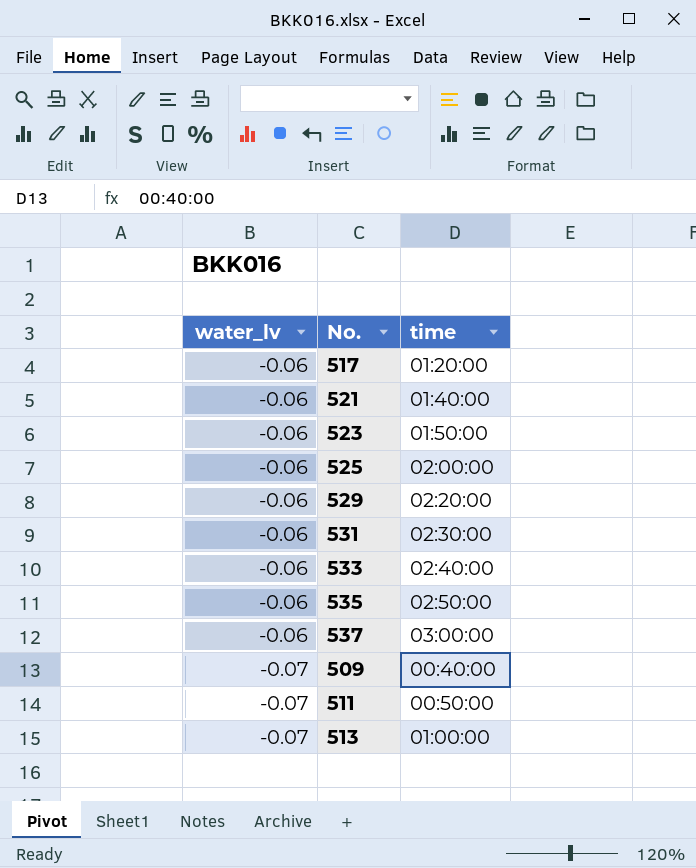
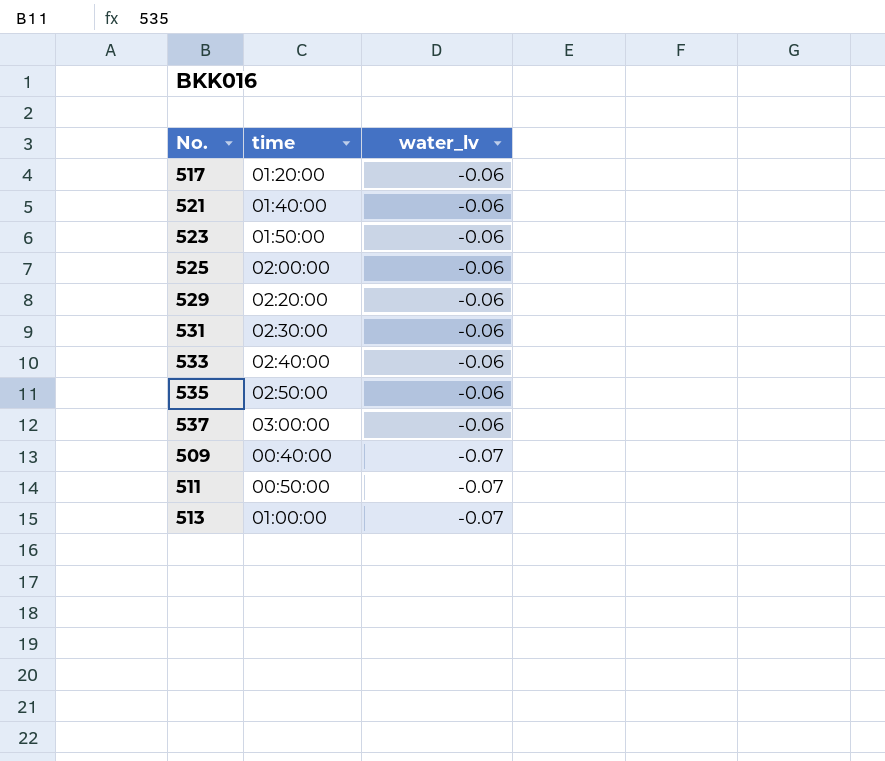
column water_lv | position: 1 -> 3

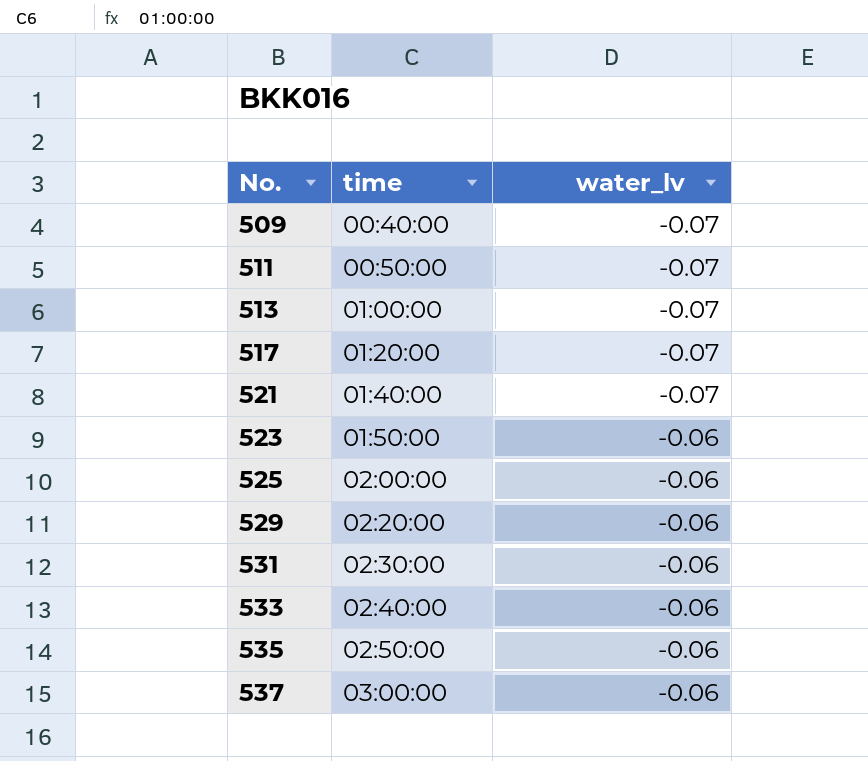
row order: water_lv descending -> No. ascending
517 | water_lv: -0.06 -> -0.07
521 | water_lv: -0.06 -> -0.07

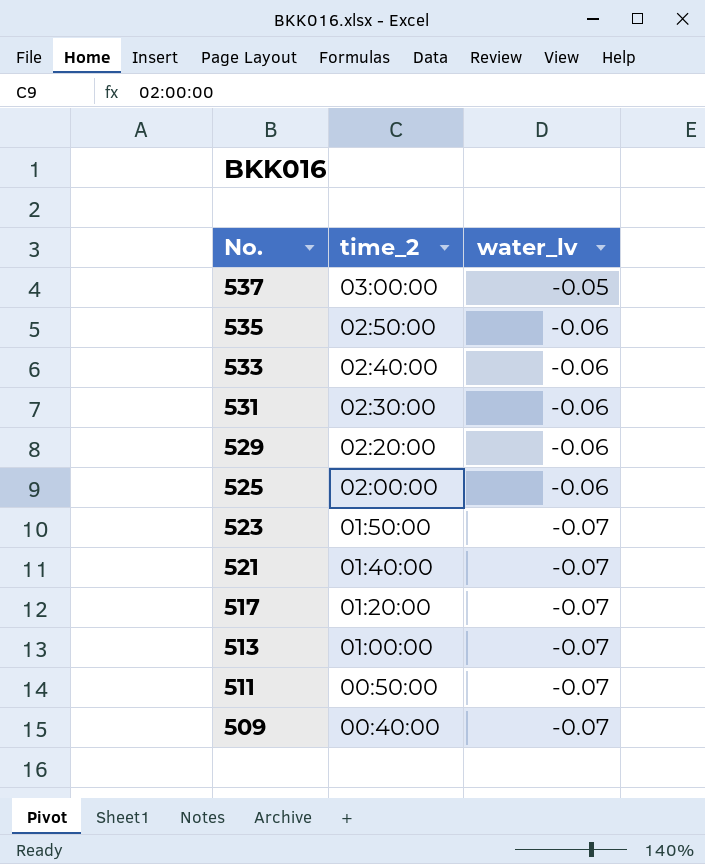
row order: No. ascending -> No. descending
column name: time -> time_2
537 | water_lv: -0.06 -> -0.05
523 | water_lv: -0.06 -> -0.07

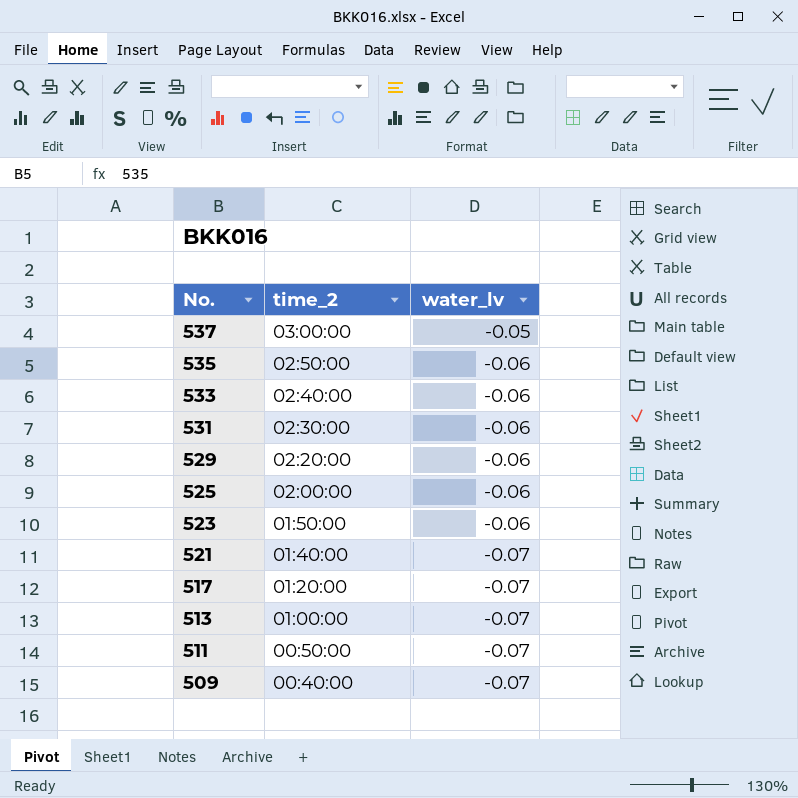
523 | water_lv: -0.07 -> -0.06

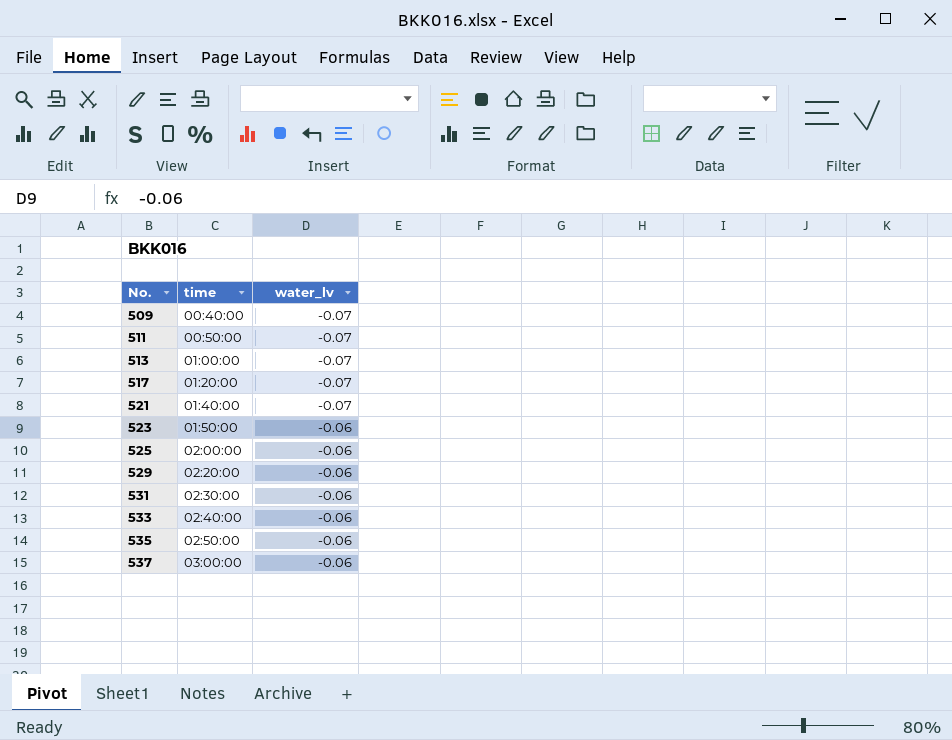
row order: No. descending -> No. ascending
column name: time_2 -> time
537 | water_lv: -0.05 -> -0.06

